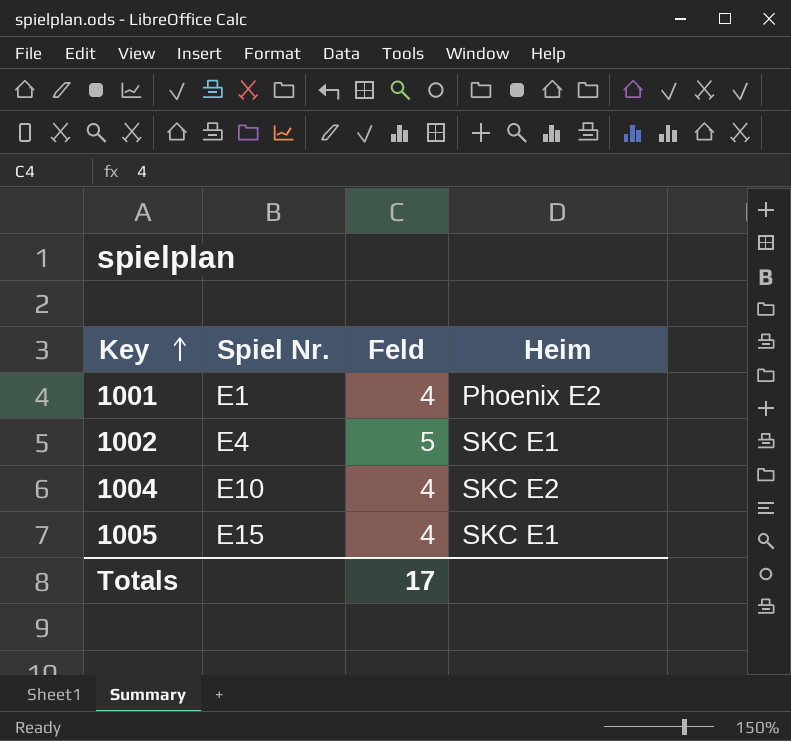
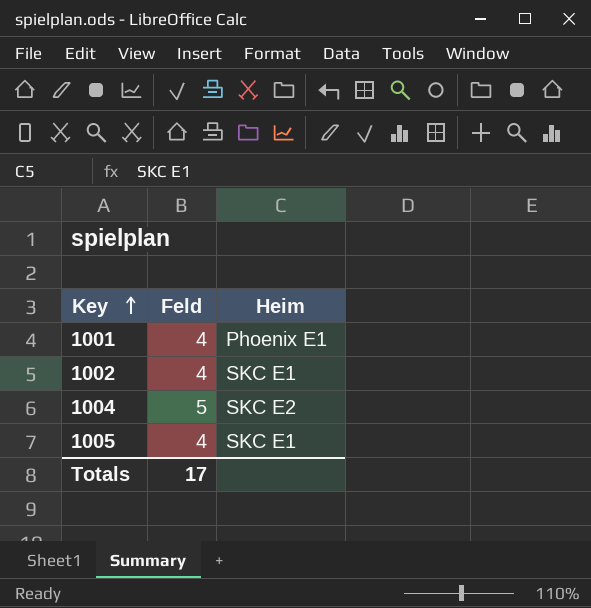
column Spiel Nr. | position: 2 -> none
1001 | Heim: Phoenix E2 -> Phoenix E1
1002 | Feld: 5 -> 4
1004 | Feld: 4 -> 5

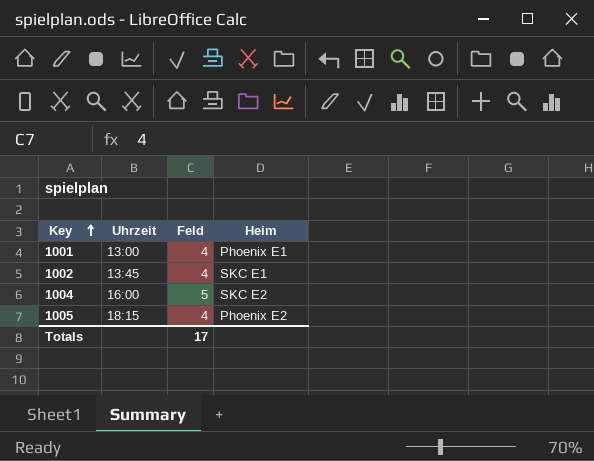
column Uhrzeit | position: none -> 2
1005 | Heim: SKC E1 -> Phoenix E2

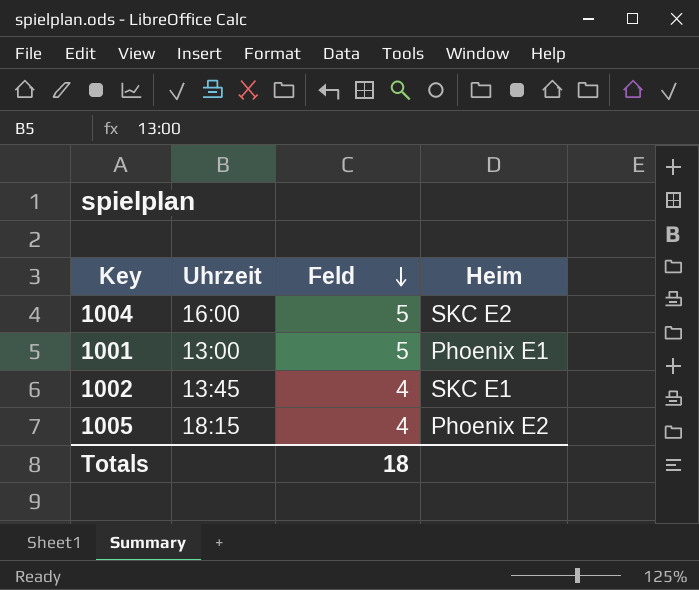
row order: Key ascending -> Feld descending
1001 | Feld: 4 -> 5
Totals | Feld: 17 -> 18

